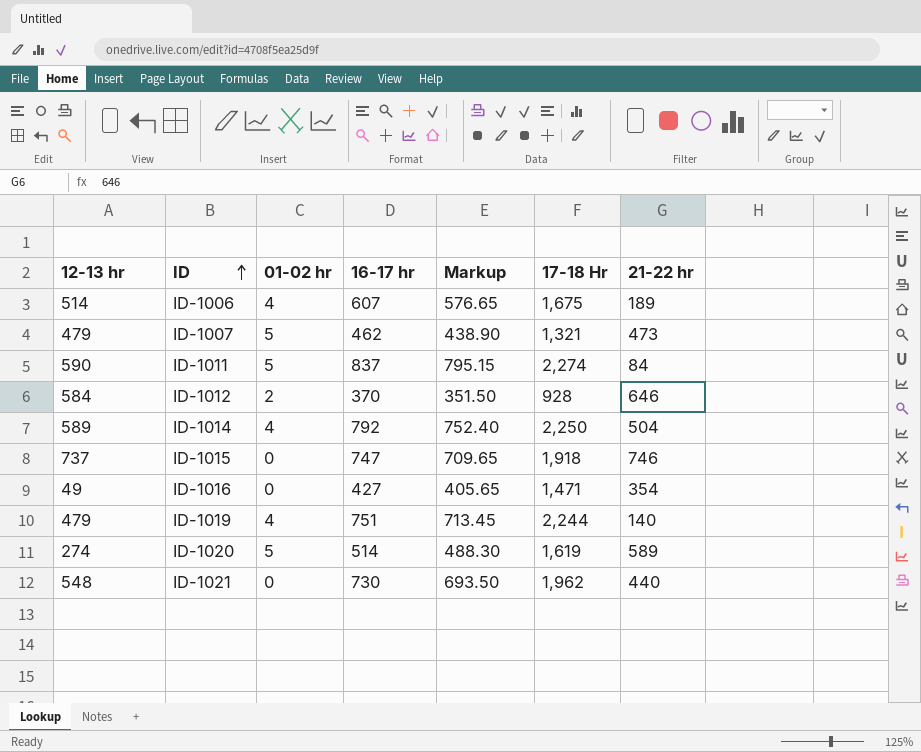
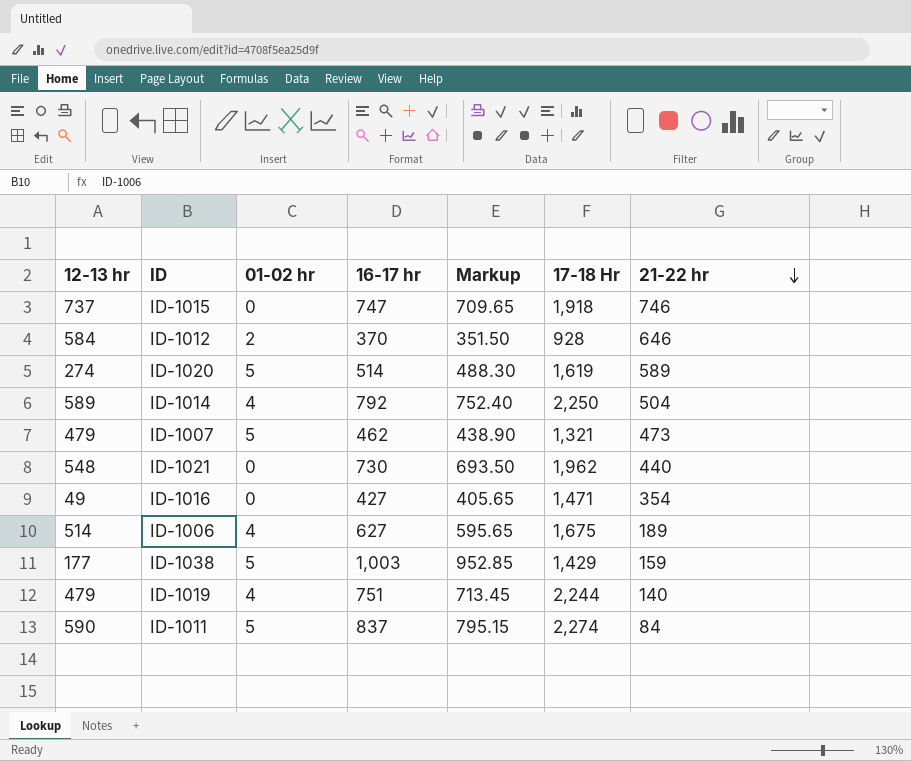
row order: ID ascending -> 21-22 hr descending
ID-1006 | 16-17 hr: 607 -> 627
ID-1006 | Markup: 576.65 -> 595.65
row ID-1038: none -> 177 | 5 | 1,003 | 952.85 | 1,429 | 159

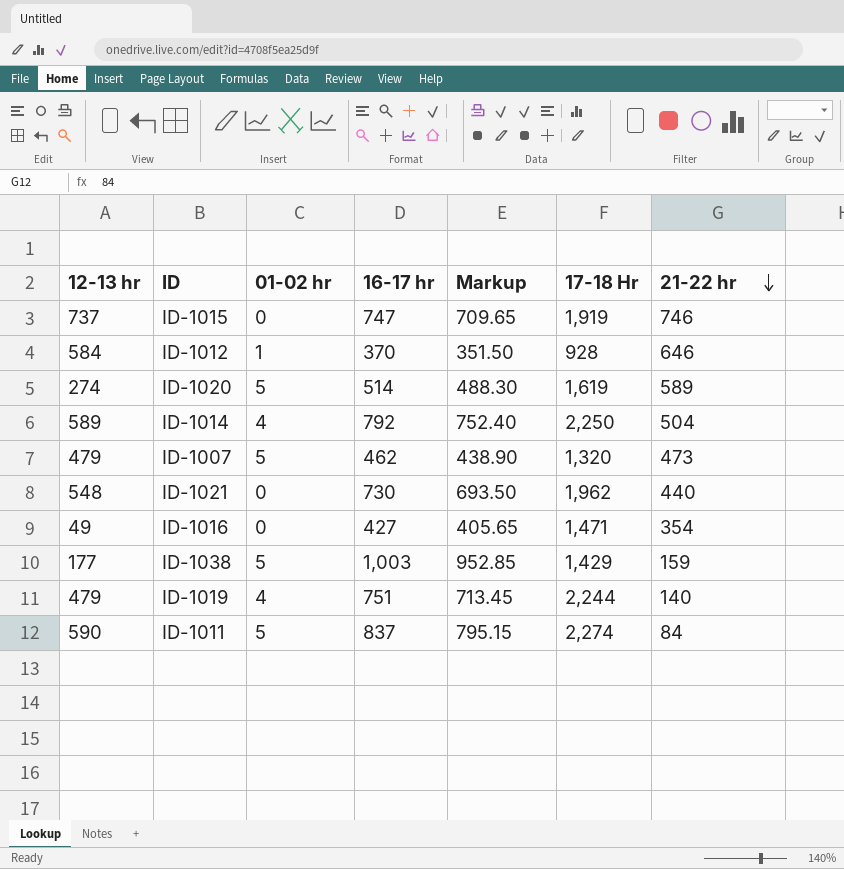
row ID-1006: 514 | 4 | 627 | 595.65 | 1,675 | 189 -> none
ID-1015 | 17-18 Hr: 1,918 -> 1,919
ID-1012 | 01-02 hr: 2 -> 1
ID-1007 | 17-18 Hr: 1,321 -> 1,320

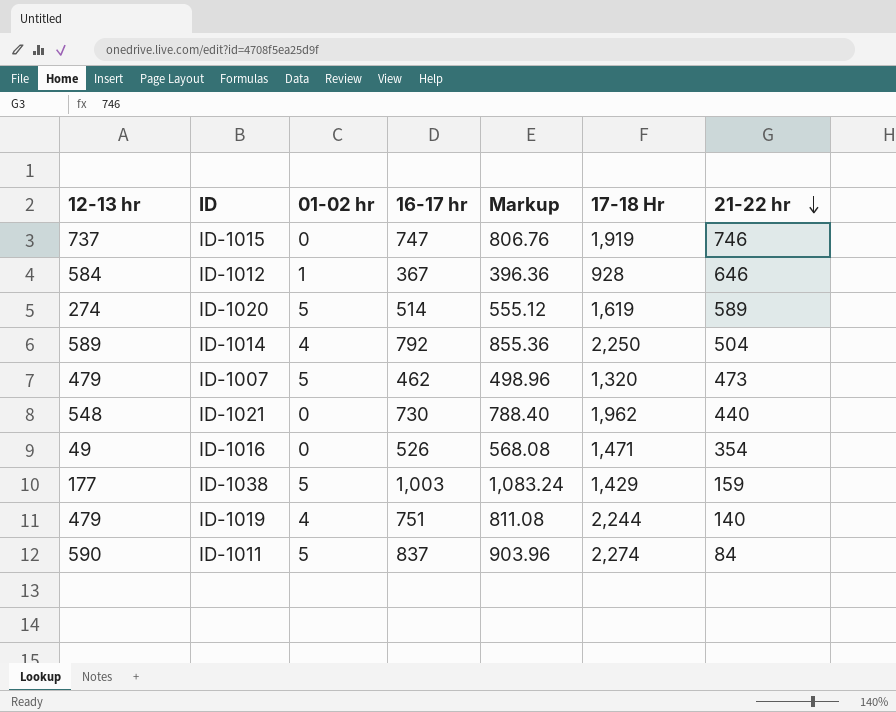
column Markup | formula: [16-17 hr] * 0.95 -> [16-17 hr] * 1.08
ID-1012 | 16-17 hr: 370 -> 367
ID-1016 | 16-17 hr: 427 -> 526

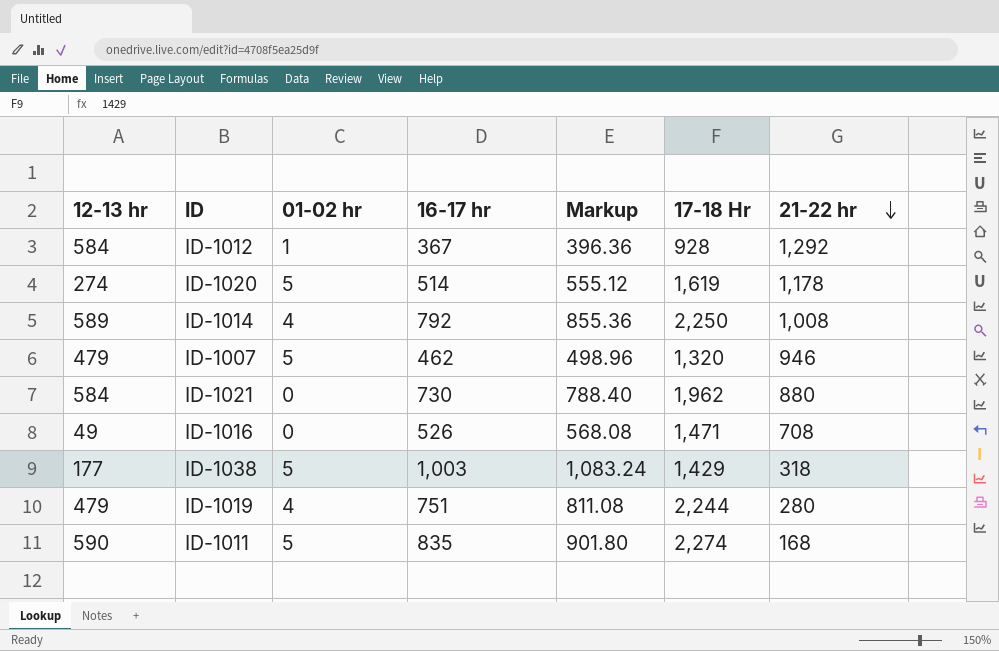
row ID-1015: 737 | 0 | 747 | 806.76 | 1,919 | 746 -> none
ID-1012 | 21-22 hr: 646 -> 1,292
ID-1020 | 21-22 hr: 589 -> 1,178
ID-1014 | 21-22 hr: 504 -> 1,008
ID-1007 | 21-22 hr: 473 -> 946
ID-1021 | 12-13 hr: 548 -> 584
ID-1021 | 21-22 hr: 440 -> 880
ID-1016 | 21-22 hr: 354 -> 708
ID-1038 | 21-22 hr: 159 -> 318
ID-1019 | 21-22 hr: 140 -> 280
ID-1011 | 16-17 hr: 837 -> 835
ID-1011 | Markup: 903.96 -> 901.80
ID-1011 | 21-22 hr: 84 -> 168

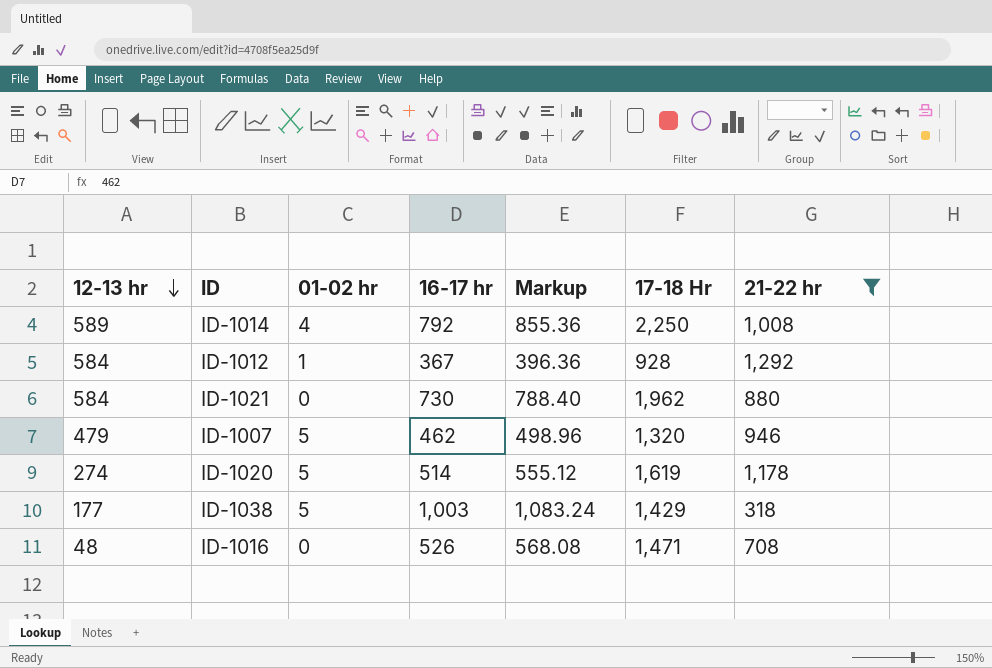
filter: none -> 21-22 hr >= 318
row order: 21-22 hr descending -> 12-13 hr descending
ID-1016 | 12-13 hr: 49 -> 48

